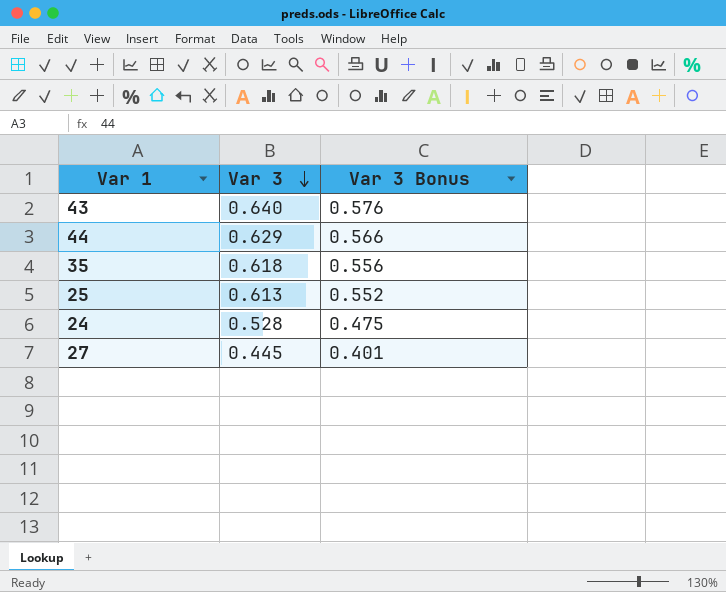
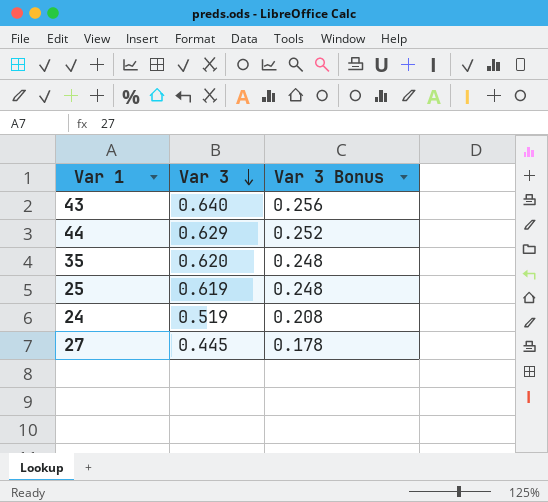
column Var 3 Bonus | formula: [Var 3] * 0.9 -> [Var 3] * 0.4
35 | Var 3: 0.618 -> 0.620
25 | Var 3: 0.613 -> 0.619
24 | Var 3: 0.528 -> 0.519

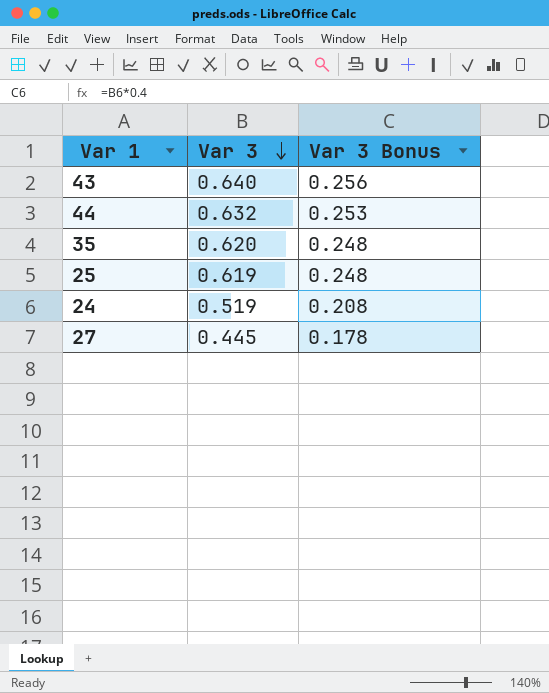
44 | Var 3: 0.629 -> 0.632
44 | Var 3 Bonus: 0.252 -> 0.253

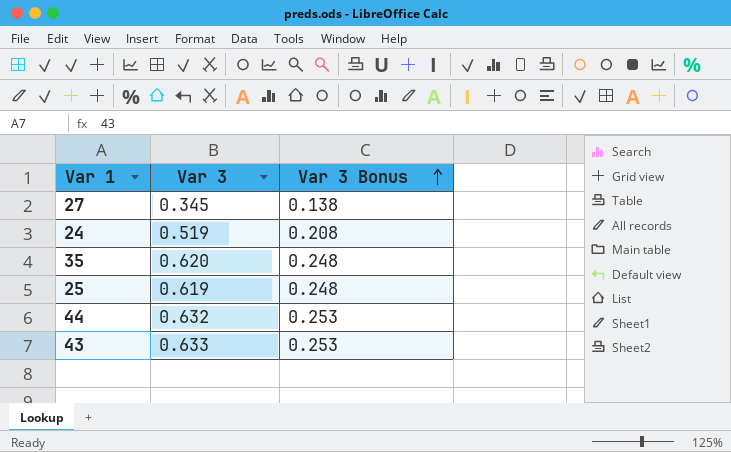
row order: Var 3 descending -> Var 3 Bonus ascending
27 | Var 3: 0.445 -> 0.345
27 | Var 3 Bonus: 0.178 -> 0.138
43 | Var 3: 0.640 -> 0.633
43 | Var 3 Bonus: 0.256 -> 0.253

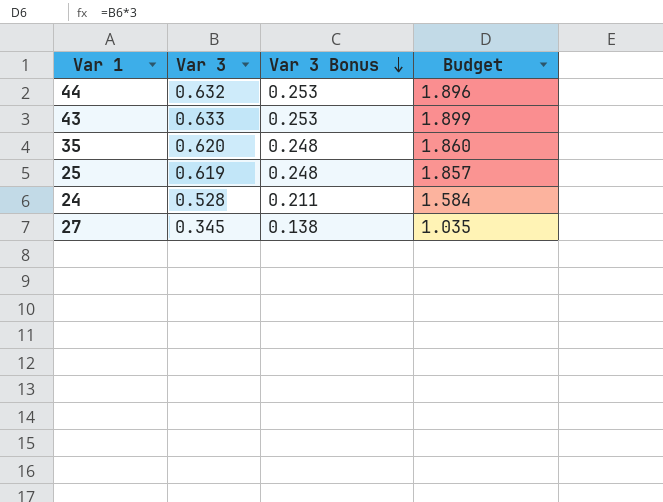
row order: Var 3 Bonus ascending -> Var 3 Bonus descending
column Budget | formula: none -> [Var 3] * 3
24 | Var 3: 0.519 -> 0.528
24 | Var 3 Bonus: 0.208 -> 0.211

